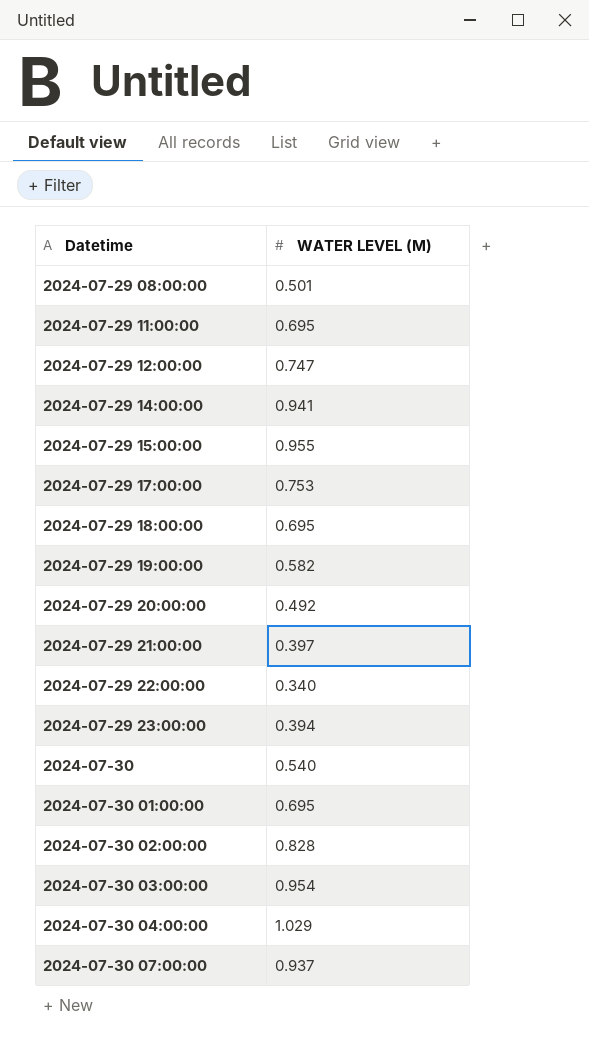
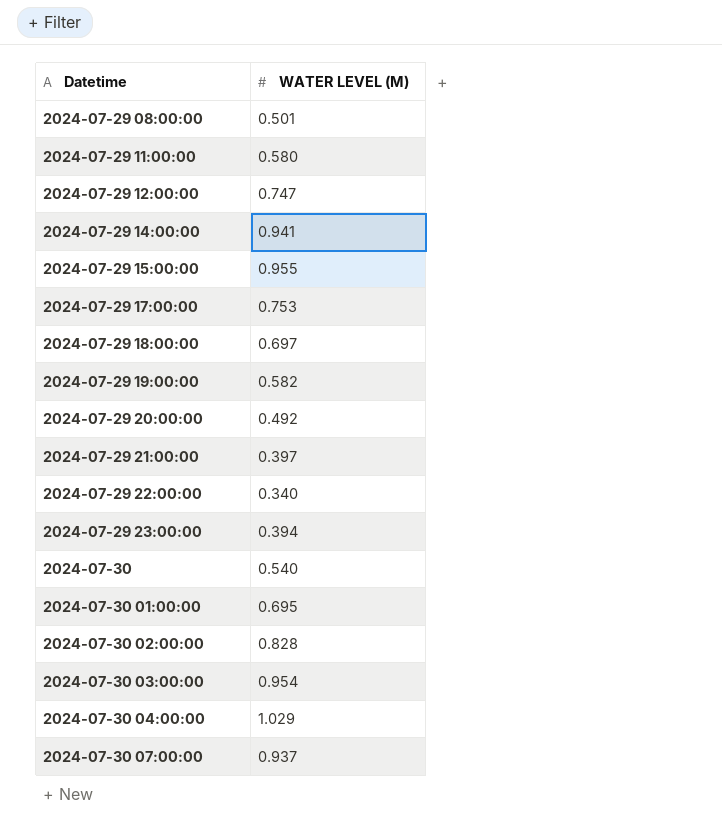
2024-07-29 11:00:00 | WATER LEVEL (M): 0.695 -> 0.580
2024-07-29 18:00:00 | WATER LEVEL (M): 0.695 -> 0.697

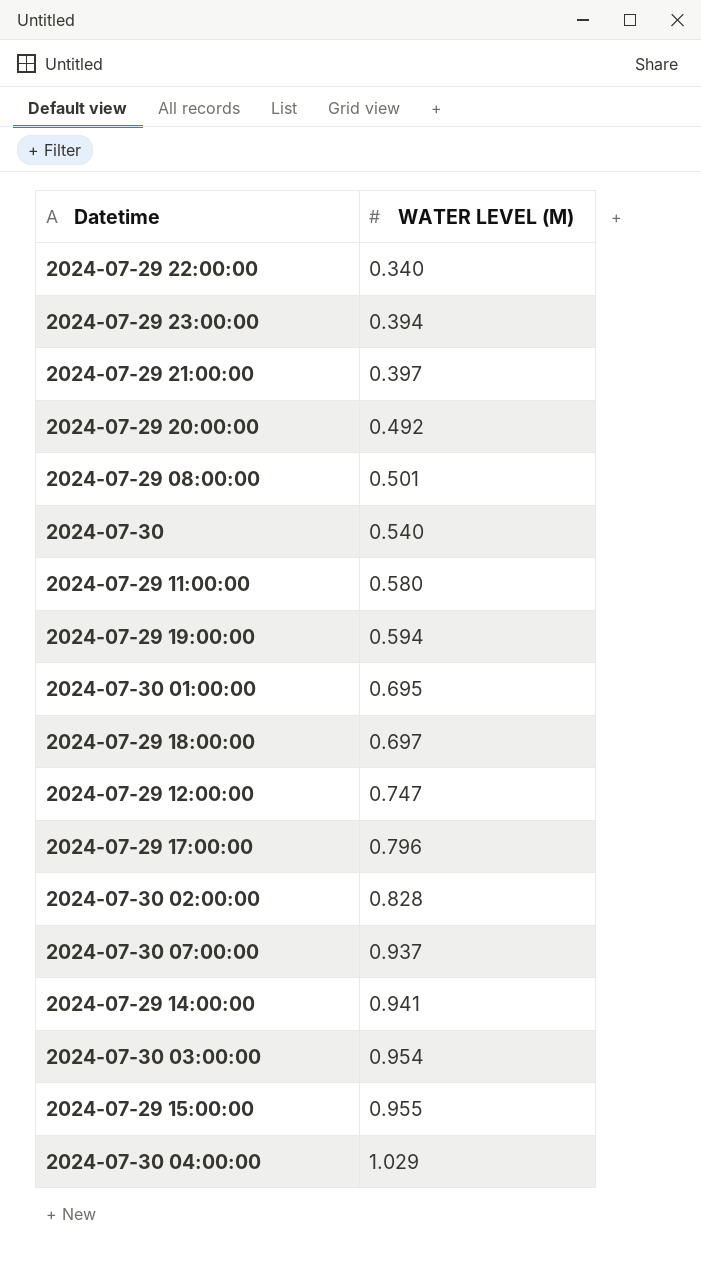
row order: Datetime ascending -> WATER LEVEL (M) ascending
2024-07-29 19:00:00 | WATER LEVEL (M): 0.582 -> 0.594
2024-07-29 17:00:00 | WATER LEVEL (M): 0.753 -> 0.796

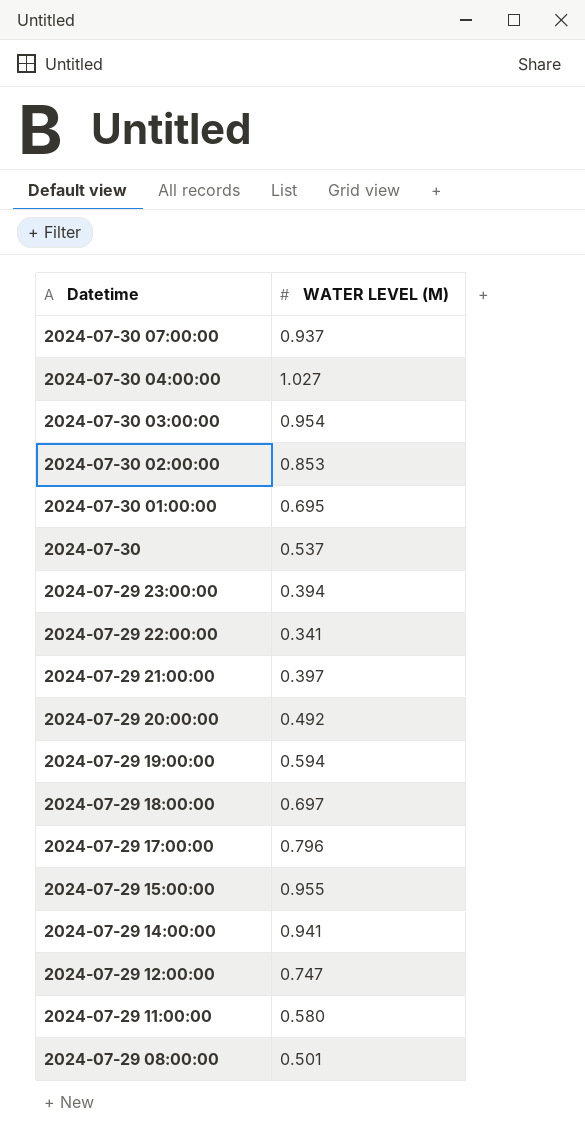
row order: WATER LEVEL (M) ascending -> Datetime descending
2024-07-30 04:00:00 | WATER LEVEL (M): 1.029 -> 1.027
2024-07-30 02:00:00 | WATER LEVEL (M): 0.828 -> 0.853
2024-07-30 | WATER LEVEL (M): 0.540 -> 0.537
2024-07-29 22:00:00 | WATER LEVEL (M): 0.340 -> 0.341

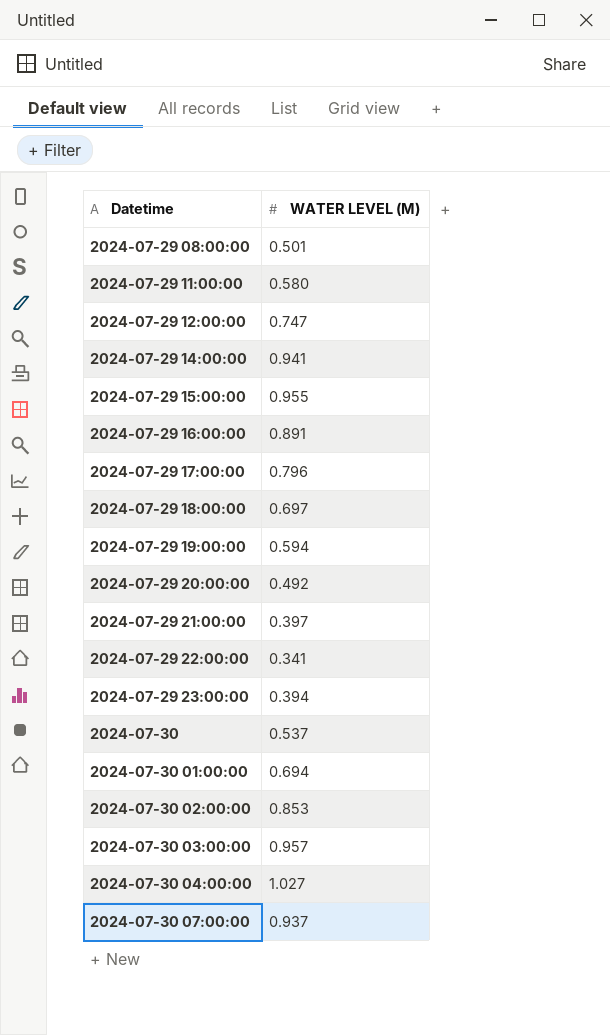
row order: Datetime descending -> Datetime ascending
row 2024-07-29 16:00:00: none -> 0.891
2024-07-30 01:00:00 | WATER LEVEL (M): 0.695 -> 0.694
2024-07-30 03:00:00 | WATER LEVEL (M): 0.954 -> 0.957

